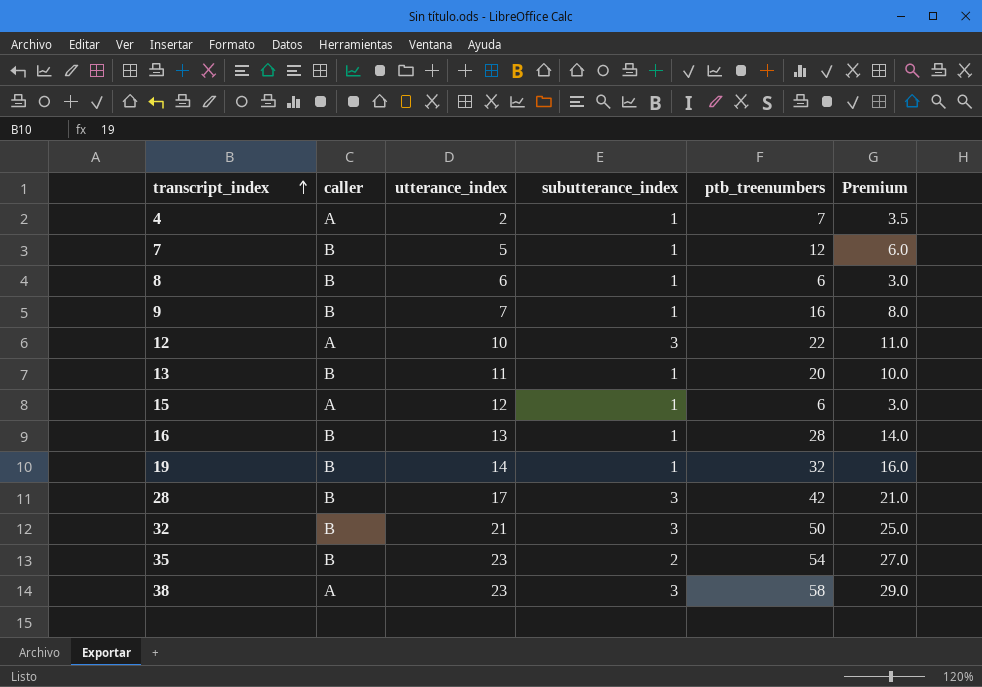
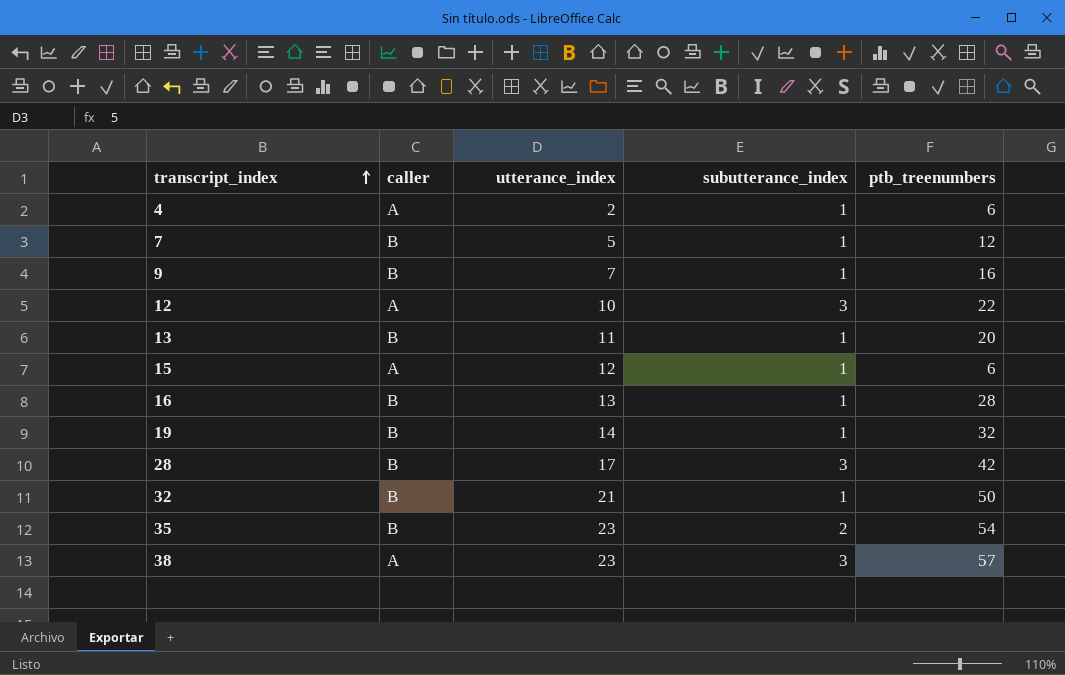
column Premium | formula: [ptb_treenumbers] * 0.5 -> none
row 8: B | 6 | 1 | 6 | 3.0 -> none
4 | ptb_treenumbers: 7 -> 6
32 | subutterance_index: 3 -> 1
38 | ptb_treenumbers: 58 -> 57

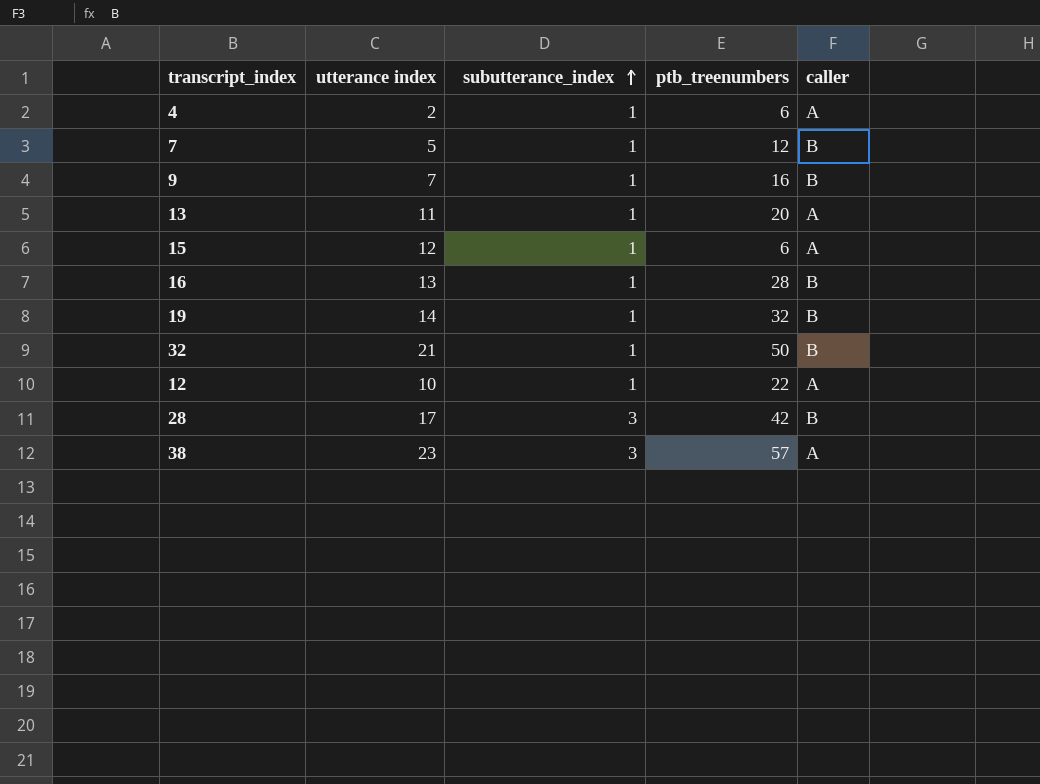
row order: transcript_index ascending -> subutterance_index ascending
column name: utterance_index -> utterance index
column caller | position: 2 -> 5
row 35: B | 23 | 2 | 54 -> none
13 | caller: B -> A
12 | subutterance_index: 3 -> 1

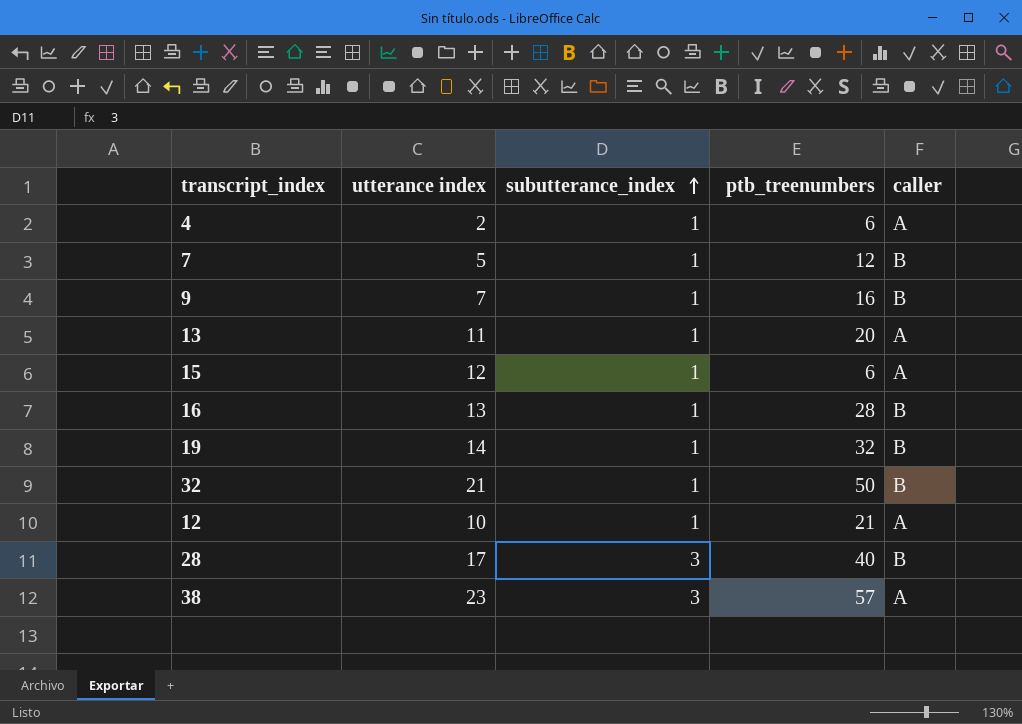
12 | ptb_treenumbers: 22 -> 21
28 | ptb_treenumbers: 42 -> 40

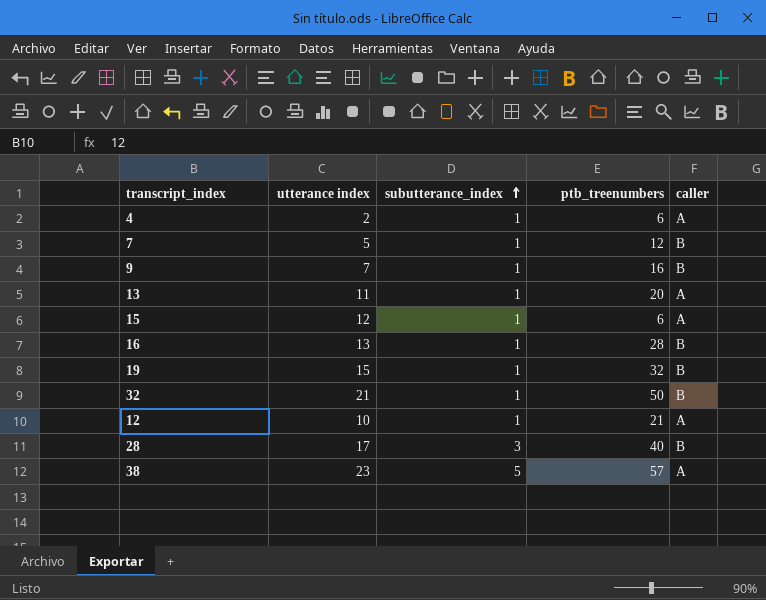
19 | utterance index: 14 -> 15
38 | subutterance_index: 3 -> 5

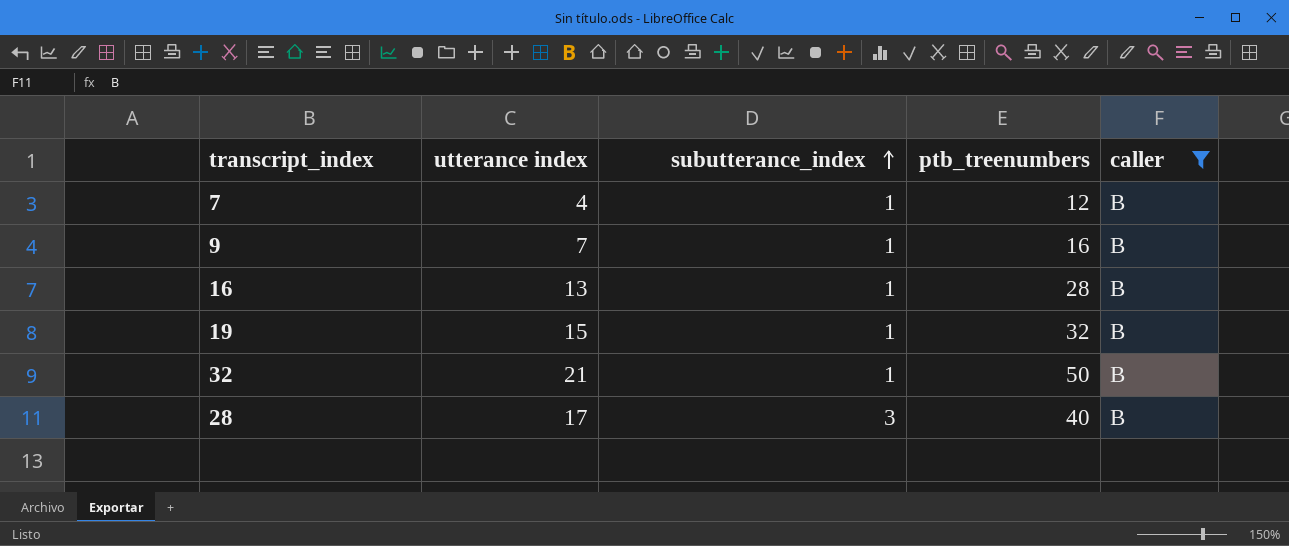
filter: none -> caller = B
7 | utterance index: 5 -> 4

